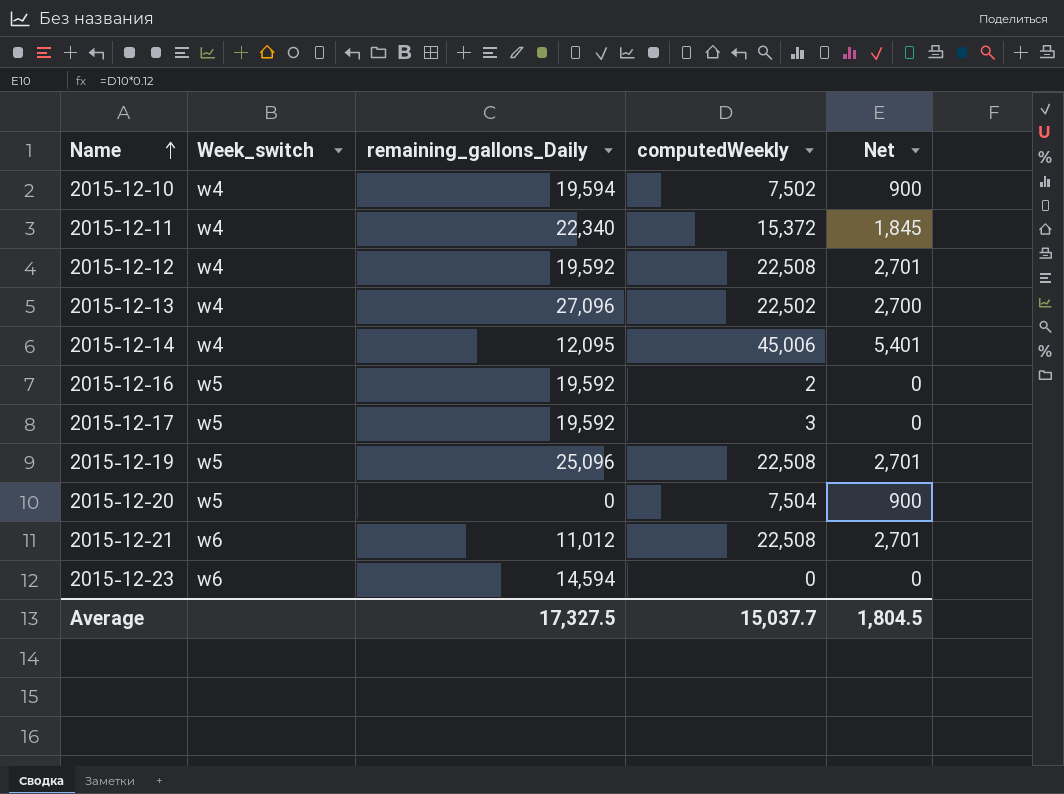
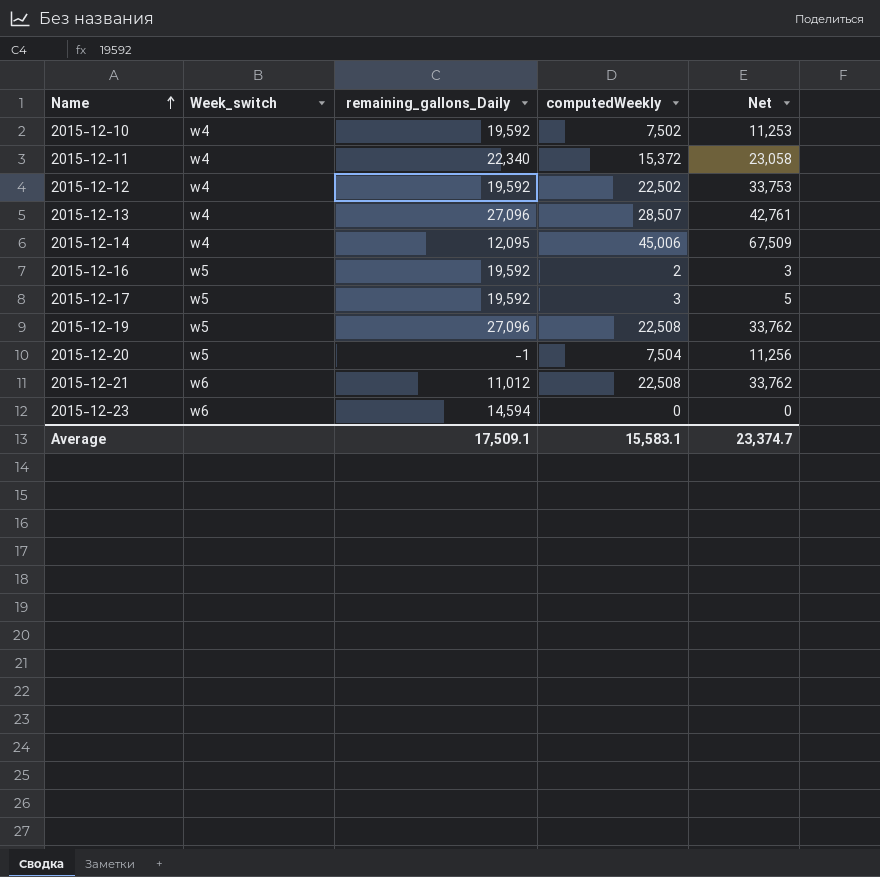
column Net | formula: [computedWeekly] * 0.12 -> [computedWeekly] * 1.5
2015-12-10 | remaining_gallons_Daily: 19,594 -> 19,592
2015-12-12 | computedWeekly: 22,508 -> 22,502
2015-12-13 | computedWeekly: 22,502 -> 28,507
2015-12-19 | remaining_gallons_Daily: 25,096 -> 27,096
2015-12-20 | remaining_gallons_Daily: 0 -> -1
Average | remaining_gallons_Daily: 17,327.5 -> 17,509.1
Average | computedWeekly: 15,037.7 -> 15,583.1
Average | Net: 1,804.5 -> 23,374.7

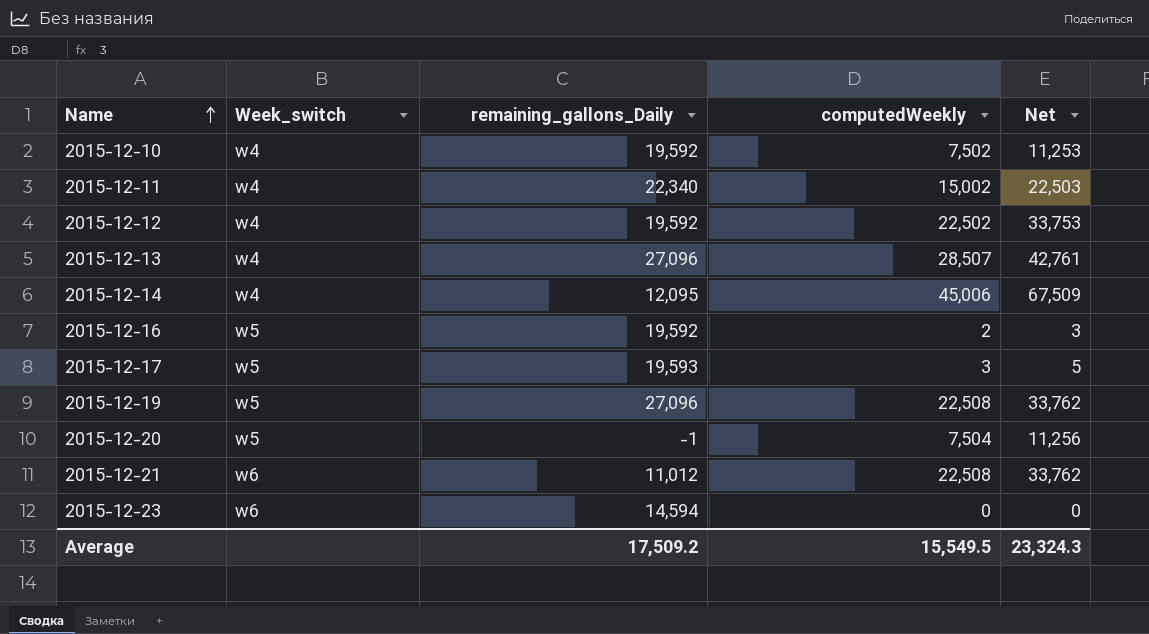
2015-12-11 | computedWeekly: 15,372 -> 15,002
2015-12-11 | Net: 23,058 -> 22,503
2015-12-17 | remaining_gallons_Daily: 19,592 -> 19,593
Average | remaining_gallons_Daily: 17,509.1 -> 17,509.2
Average | computedWeekly: 15,583.1 -> 15,549.5
Average | Net: 23,374.7 -> 23,324.3

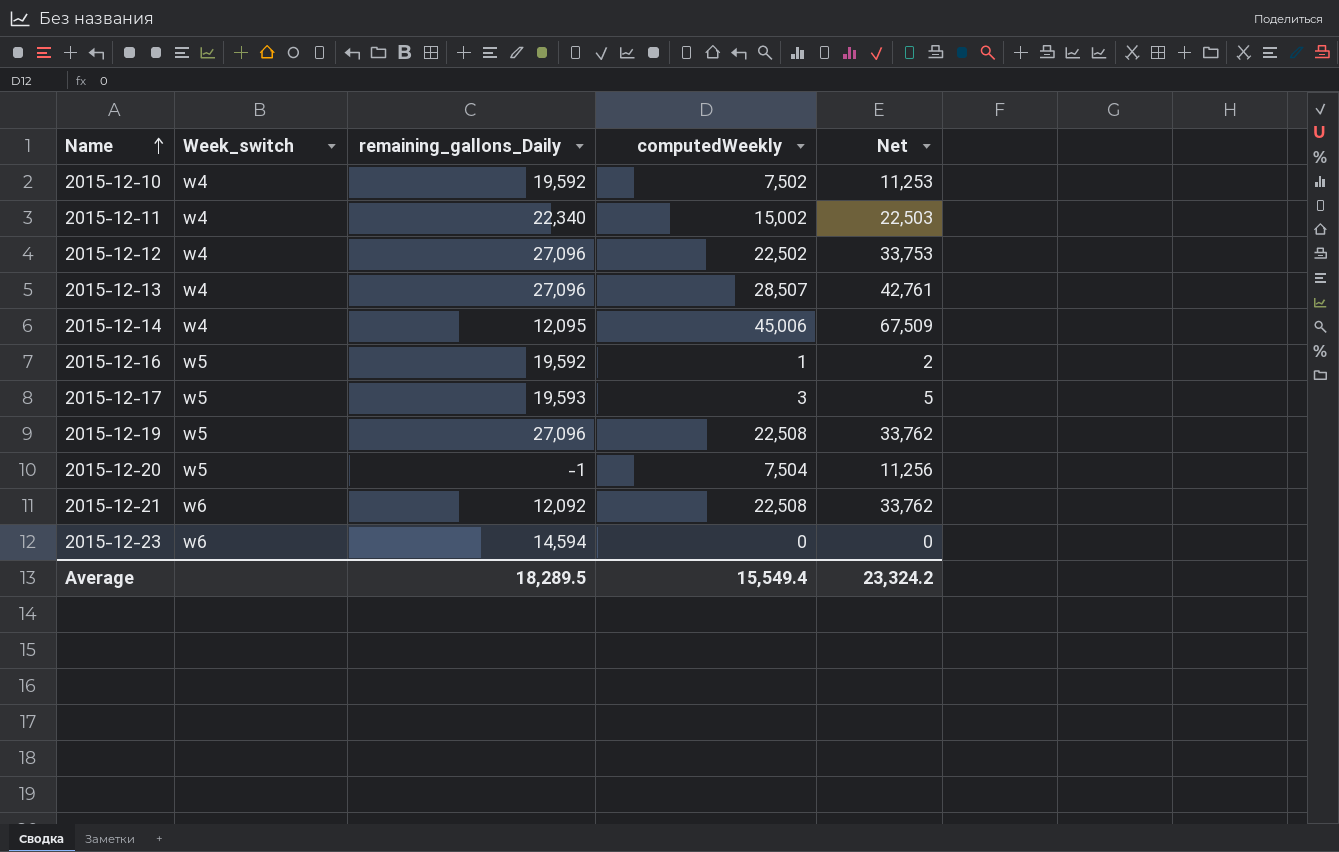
2015-12-12 | remaining_gallons_Daily: 19,592 -> 27,096
2015-12-16 | computedWeekly: 2 -> 1
2015-12-16 | Net: 3 -> 2
2015-12-21 | remaining_gallons_Daily: 11,012 -> 12,092
Average | remaining_gallons_Daily: 17,509.2 -> 18,289.5
Average | computedWeekly: 15,549.5 -> 15,549.4
Average | Net: 23,324.3 -> 23,324.2

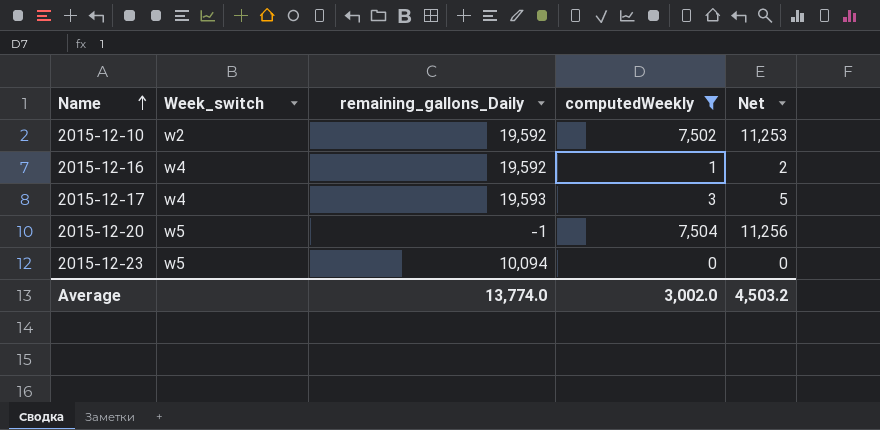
filter: none -> computedWeekly <= 7,504
2015-12-10 | Week_switch: w4 -> w2
2015-12-16 | Week_switch: w5 -> w4
2015-12-17 | Week_switch: w5 -> w4
2015-12-23 | Week_switch: w6 -> w5
2015-12-23 | remaining_gallons_Daily: 14,594 -> 10,094
Average | remaining_gallons_Daily: 18,289.5 -> 13,774.0
Average | computedWeekly: 15,549.4 -> 3,002.0
Average | Net: 23,324.2 -> 4,503.2

